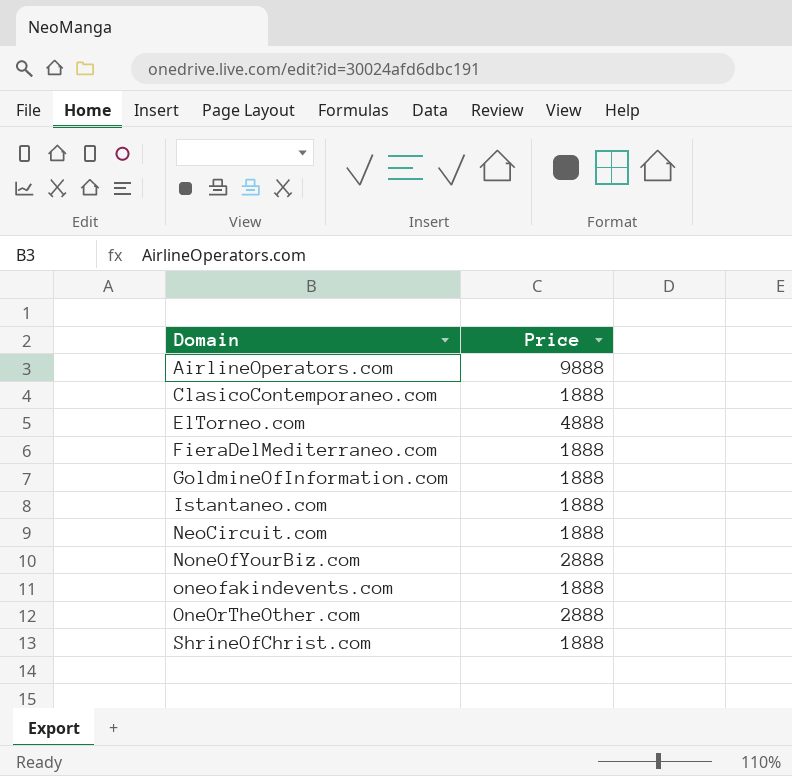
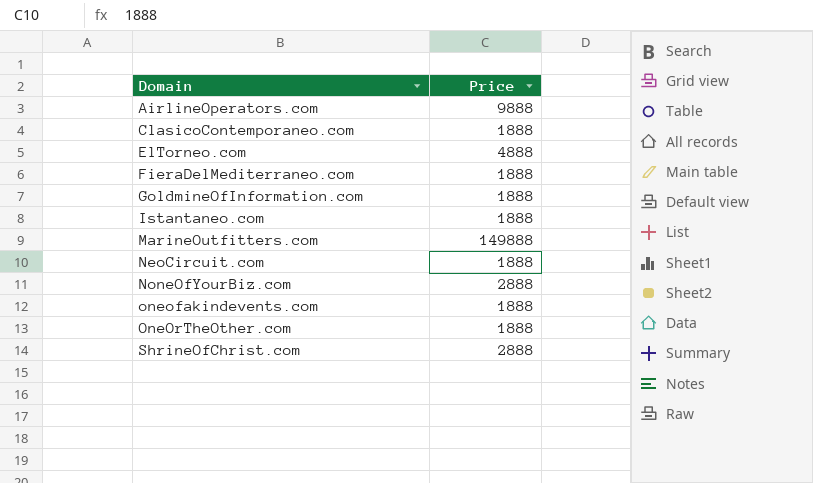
row MarineOutfitters.com: none -> 149888
OneOrTheOther.com | Price: 2888 -> 1888
ShrineOfChrist.com | Price: 1888 -> 2888

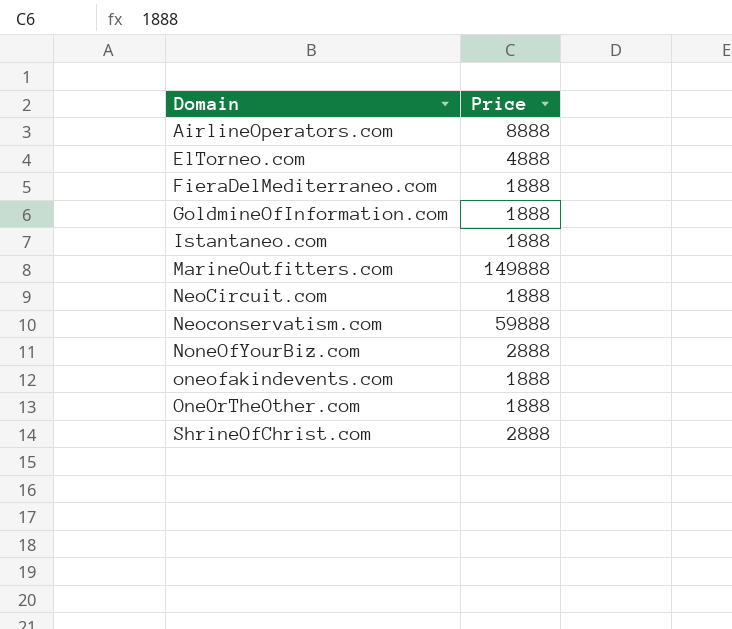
row ClasicoContemporaneo.com: 1888 -> none
AirlineOperators.com | Price: 9888 -> 8888
row Neoconservatism.com: none -> 59888

